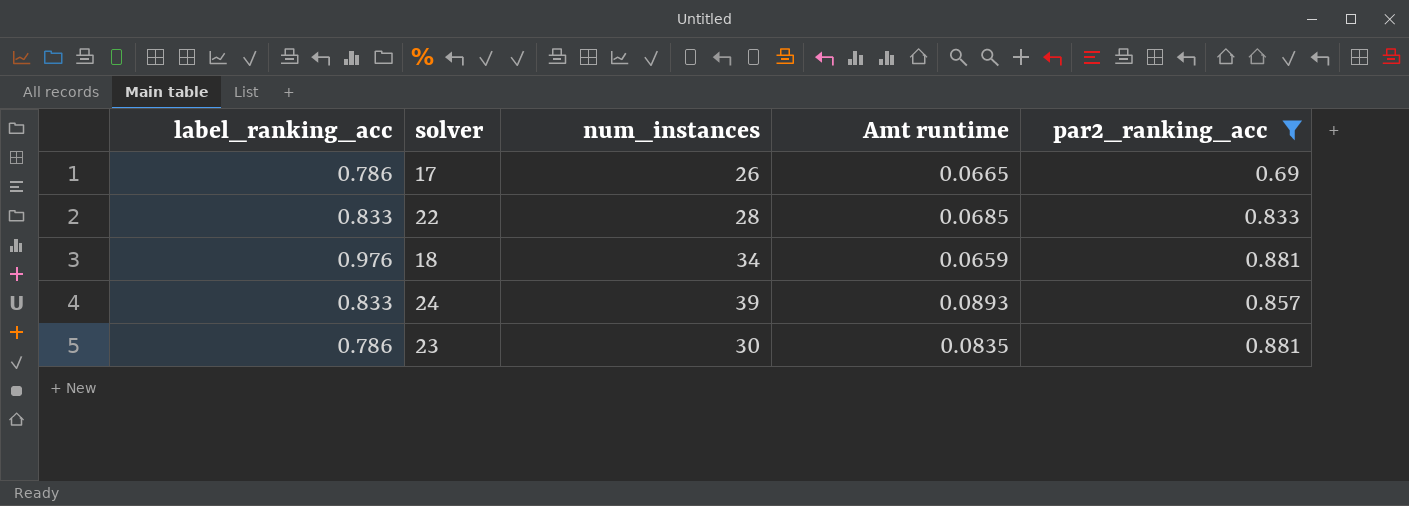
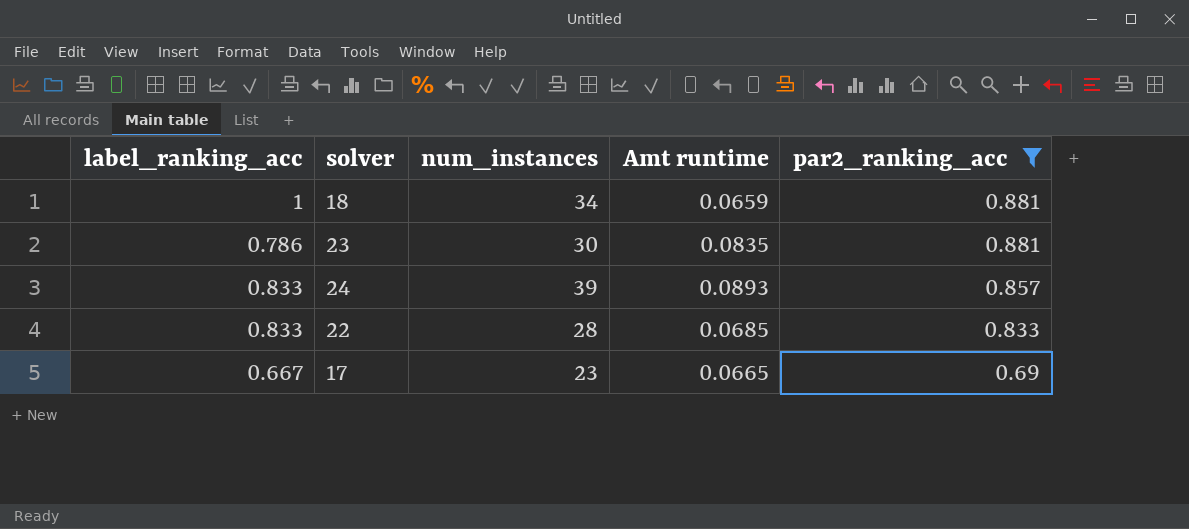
row order: none -> par2_ranking_acc descending
18 | label_ranking_acc: 0.976 -> 1
17 | label_ranking_acc: 0.786 -> 0.667
17 | num_instances: 26 -> 23

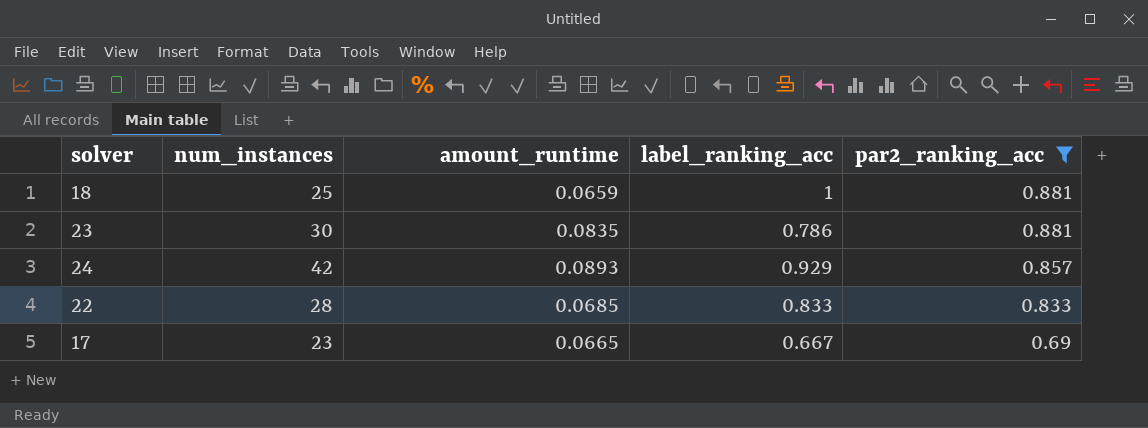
column name: Amt runtime -> amount_runtime
column label_ranking_acc | position: 1 -> 4
18 | num_instances: 34 -> 25
24 | num_instances: 39 -> 42
24 | label_ranking_acc: 0.833 -> 0.929

